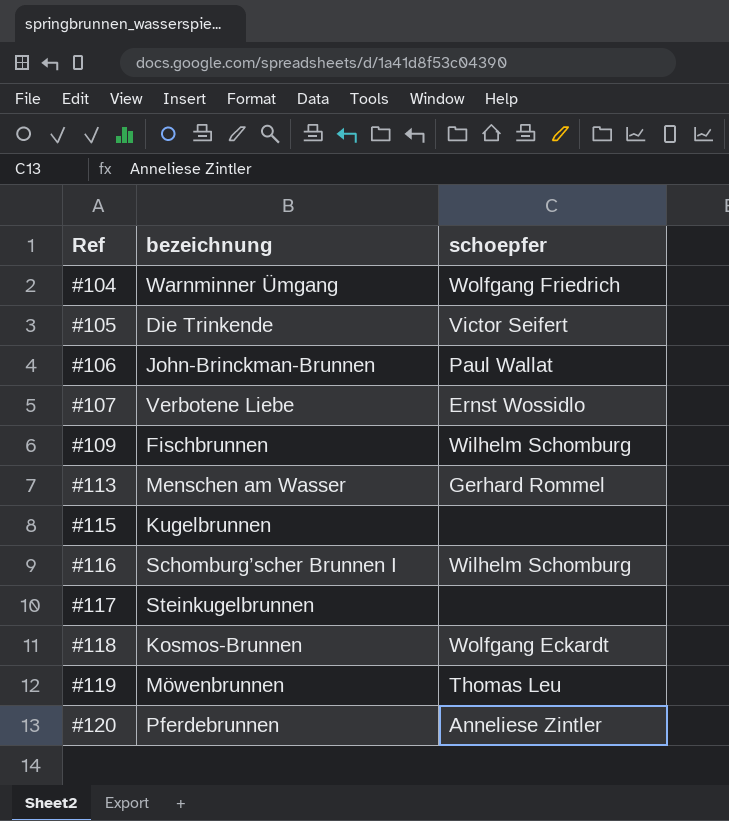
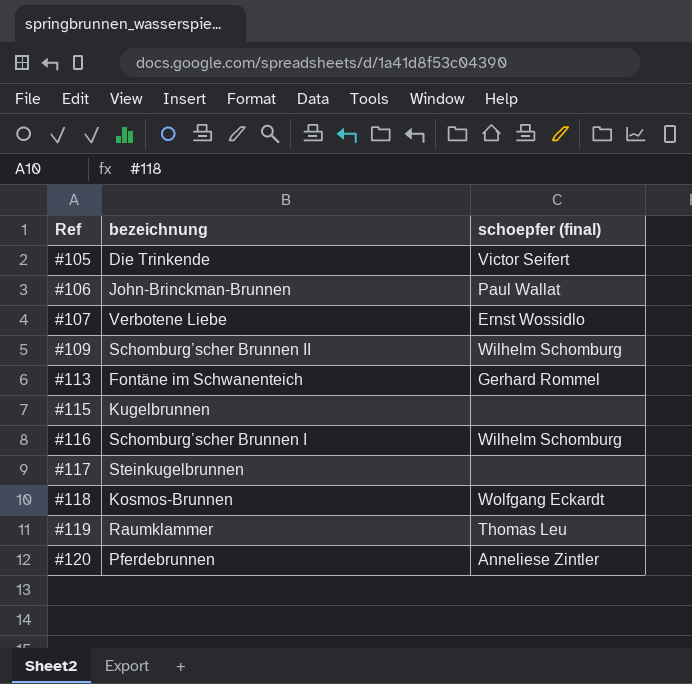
column name: schoepfer -> schoepfer (final)
row #104: Warnminner Ümgang | Wolfgang Friedrich -> none
#109 | bezeichnung: Fischbrunnen -> Schomburg’scher Brunnen II
#113 | bezeichnung: Menschen am Wasser -> Fontäne im Schwanenteich
#119 | bezeichnung: Möwenbrunnen -> Raumklammer

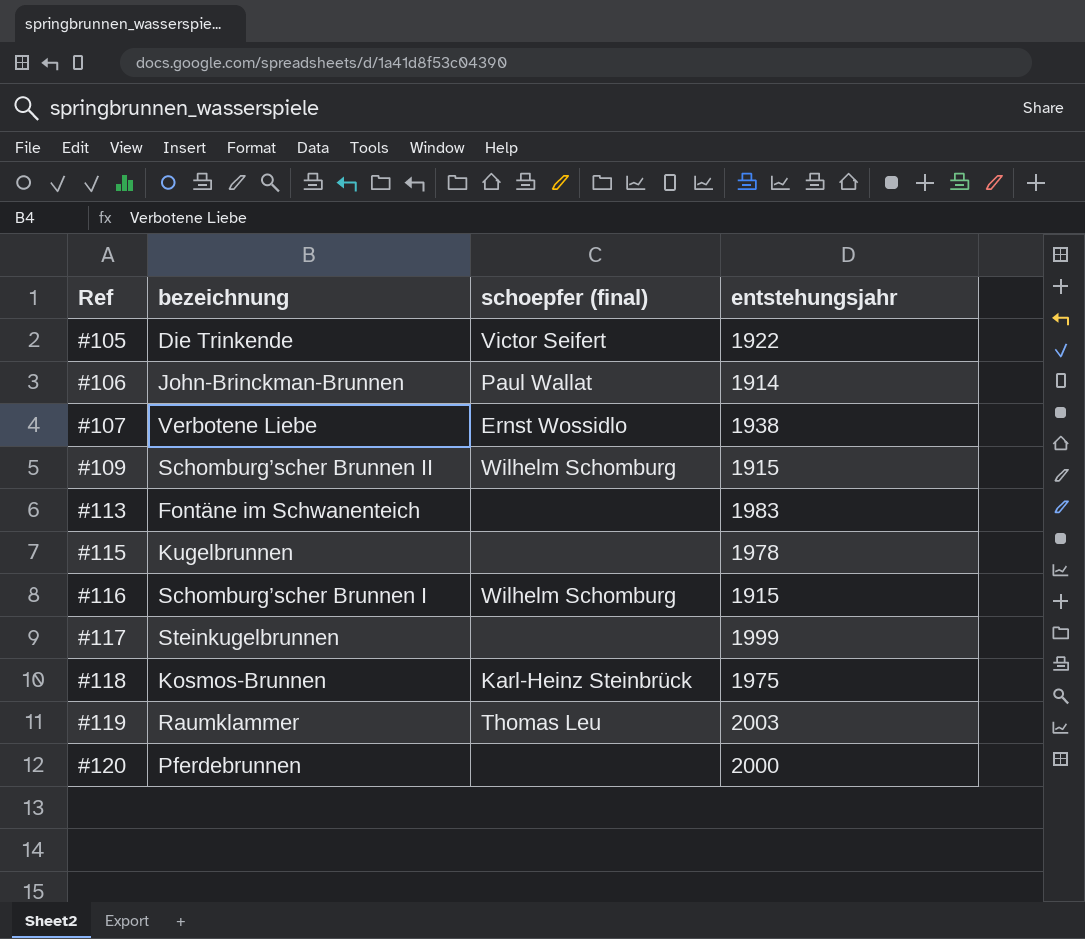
column entstehungsjahr | position: none -> 4
#113 | schoepfer (final): Gerhard Rommel -> none
#118 | schoepfer (final): Wolfgang Eckardt -> Karl-Heinz Steinbrück
#120 | schoepfer (final): Anneliese Zintler -> none

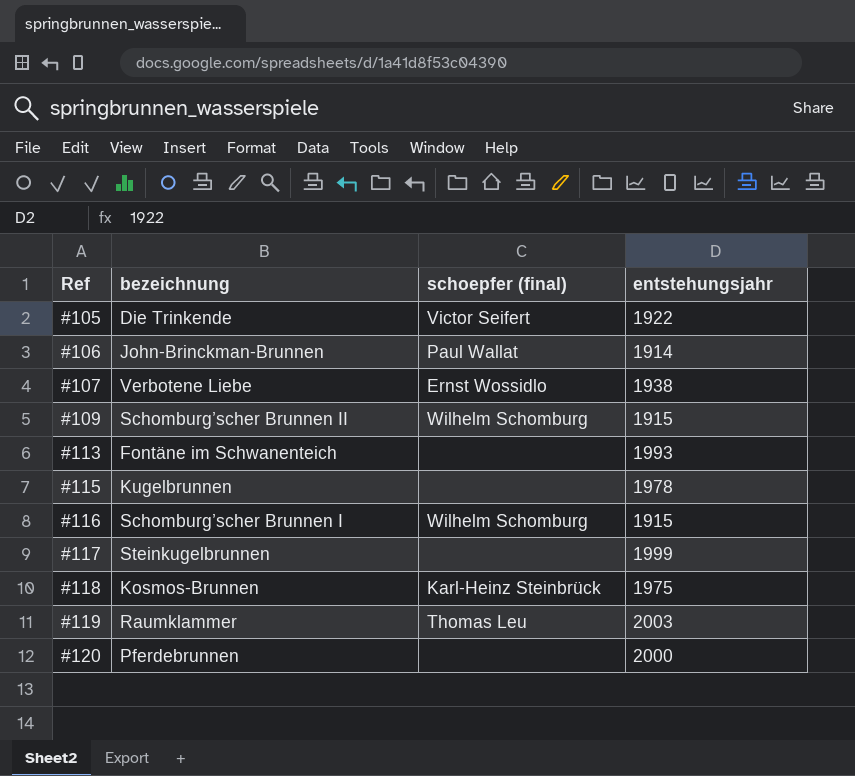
#113 | entstehungsjahr: 1983 -> 1993

